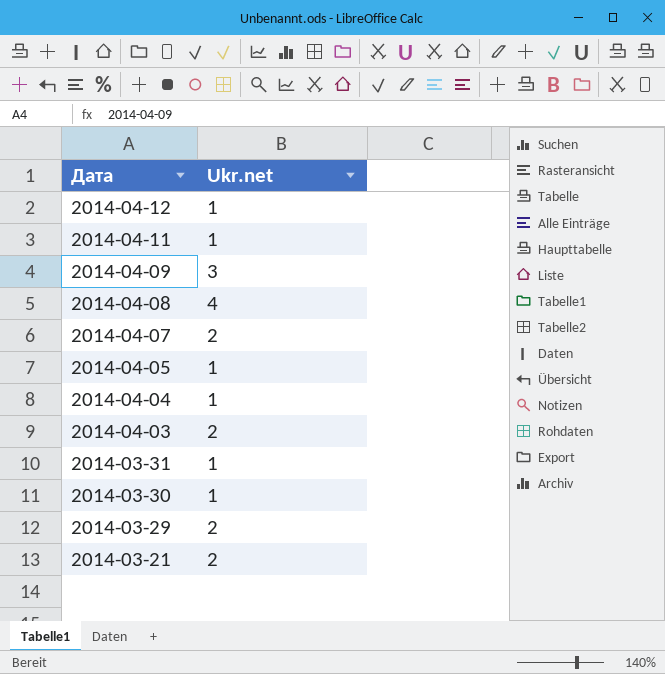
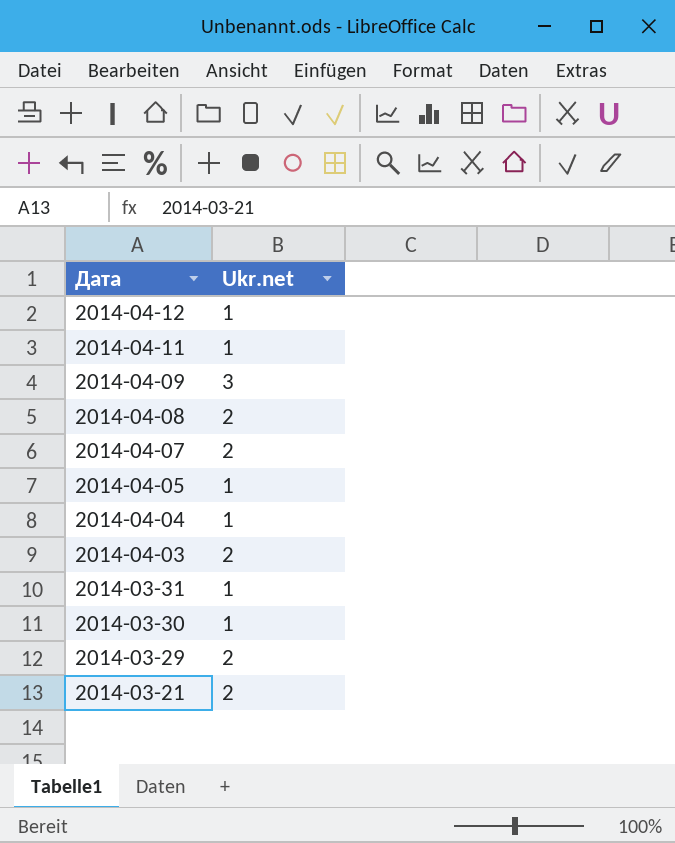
2014-04-08 | Ukr.net: 4 -> 2

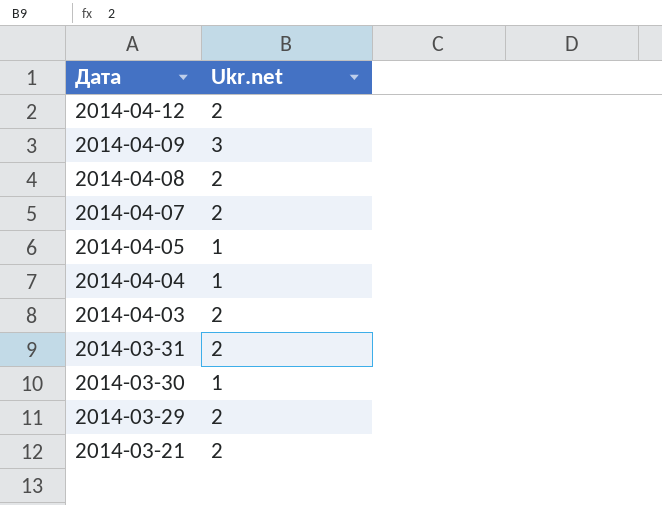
row 2014-04-11: 1 -> none
2014-04-12 | Ukr.net: 1 -> 2
2014-03-31 | Ukr.net: 1 -> 2

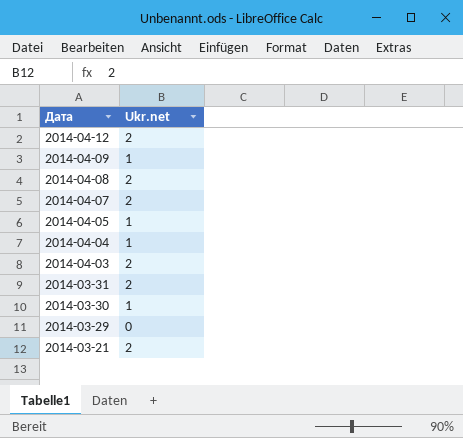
2014-04-09 | Ukr.net: 3 -> 1
2014-03-29 | Ukr.net: 2 -> 0

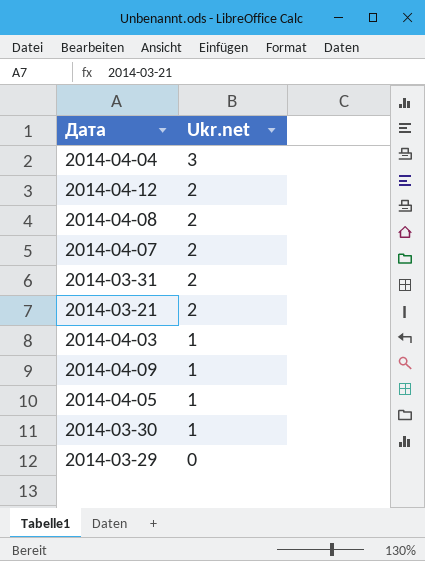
row order: Дата descending -> Ukr.net descending
2014-04-04 | Ukr.net: 1 -> 3
2014-04-03 | Ukr.net: 2 -> 1

